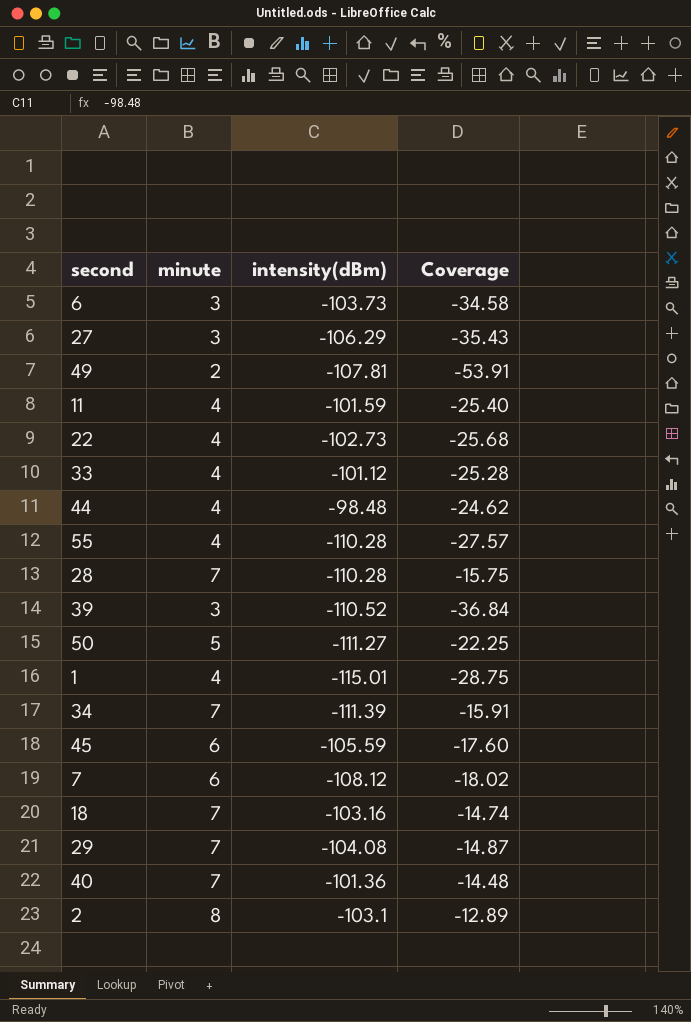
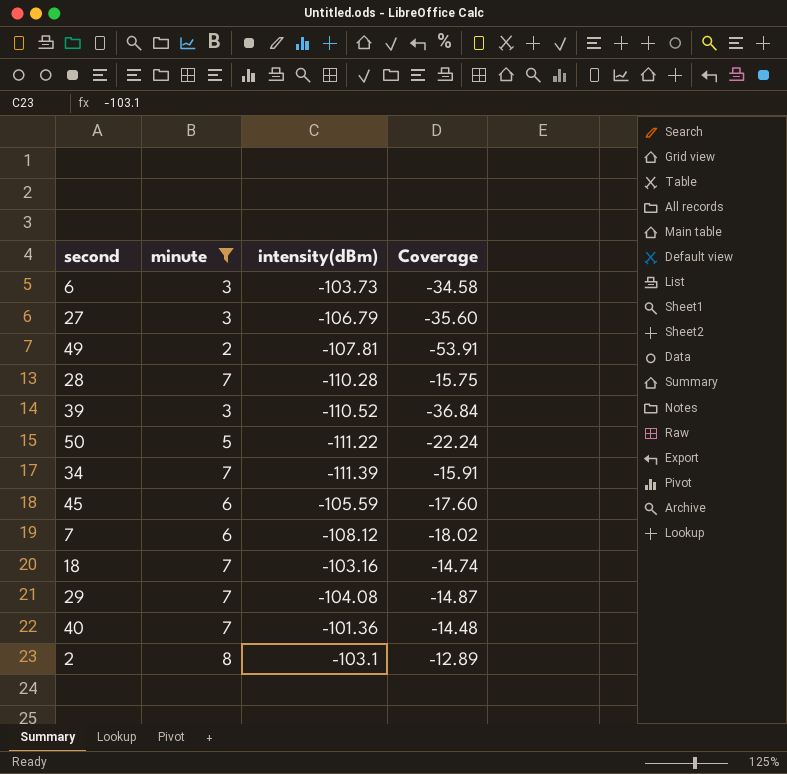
filter: none -> minute != 4
27 | intensity(dBm): -106.29 -> -106.79
27 | Coverage: -35.43 -> -35.60
50 | intensity(dBm): -111.27 -> -111.22
50 | Coverage: -22.25 -> -22.24

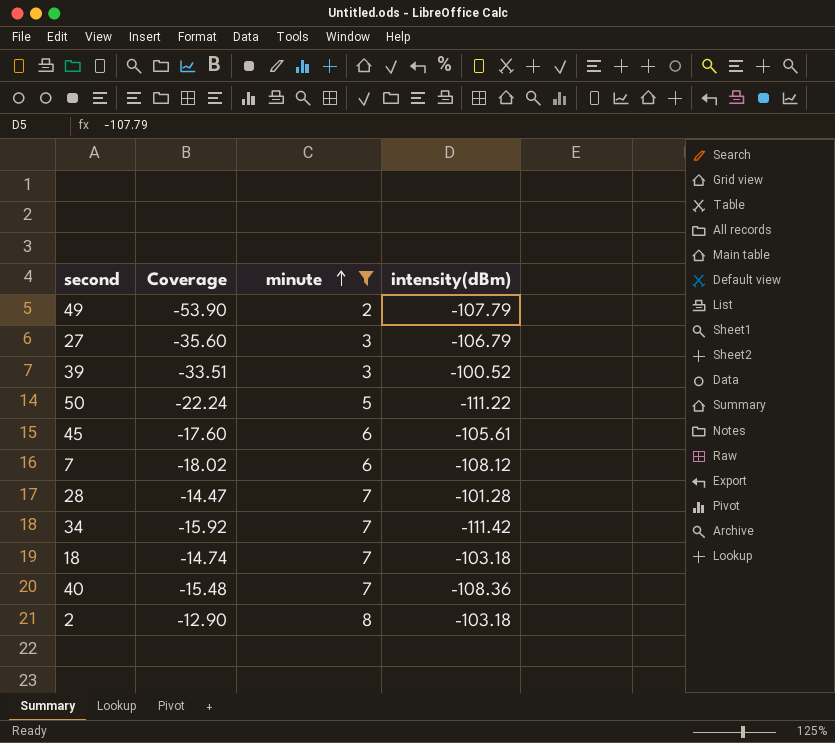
row order: none -> minute ascending
column Coverage | position: 4 -> 2
row 6: 3 | -103.73 | -34.58 -> none
row 29: 7 | -104.08 | -14.87 -> none
49 | Coverage: -53.91 -> -53.90
49 | intensity(dBm): -107.81 -> -107.79
39 | Coverage: -36.84 -> -33.51
39 | intensity(dBm): -110.52 -> -100.52
45 | intensity(dBm): -105.59 -> -105.61
28 | Coverage: -15.75 -> -14.47
28 | intensity(dBm): -110.28 -> -101.28
34 | Coverage: -15.91 -> -15.92
34 | intensity(dBm): -111.39 -> -111.42
18 | intensity(dBm): -103.16 -> -103.18
40 | Coverage: -14.48 -> -15.48
40 | intensity(dBm): -101.36 -> -108.36
2 | Coverage: -12.89 -> -12.90
2 | intensity(dBm): -103.1 -> -103.18

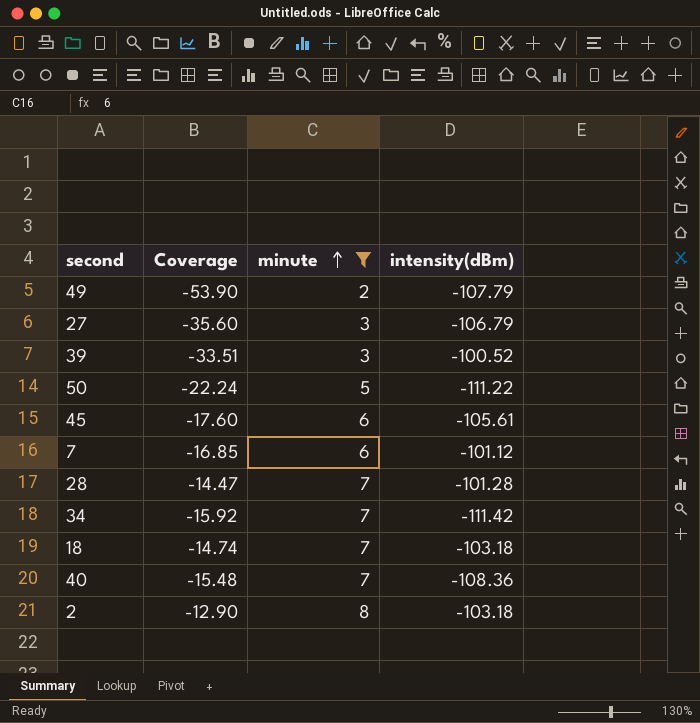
7 | Coverage: -18.02 -> -16.85
7 | intensity(dBm): -108.12 -> -101.12

